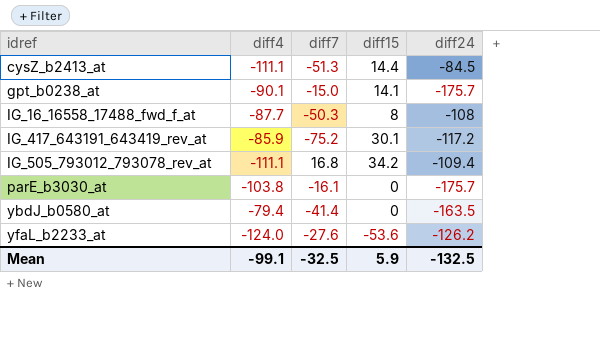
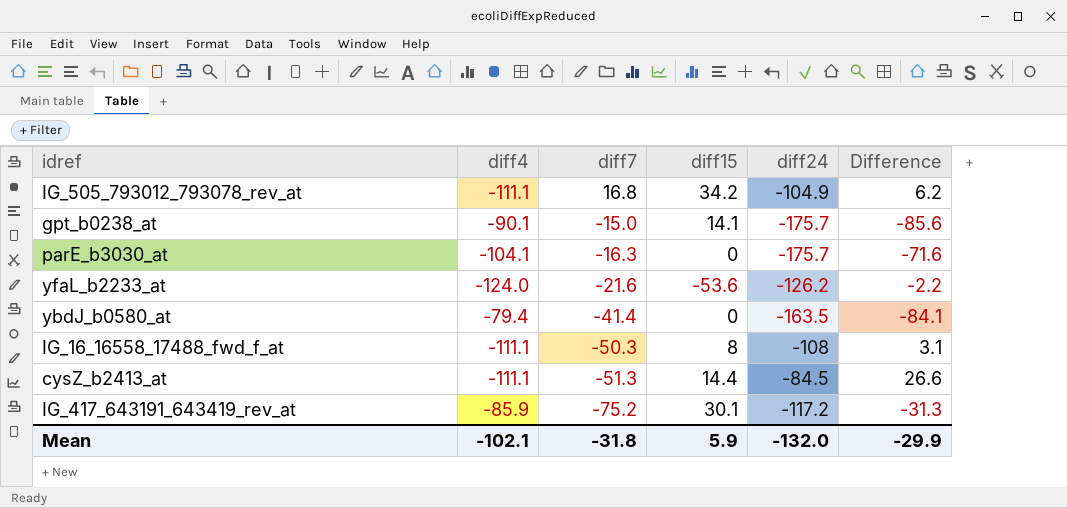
row order: idref ascending -> diff7 descending
column Difference | formula: none -> [diff24] - [diff4]
IG_505_793012_793078_rev_at | diff24: -109.4 -> -104.9
parE_b3030_at | diff4: -103.8 -> -104.1
parE_b3030_at | diff7: -16.1 -> -16.3
yfaL_b2233_at | diff7: -27.6 -> -21.6
IG_16_16558_17488_fwd_f_at | diff4: -87.7 -> -111.1
Mean | diff4: -99.1 -> -102.1
Mean | diff7: -32.5 -> -31.8
Mean | diff24: -132.5 -> -132.0

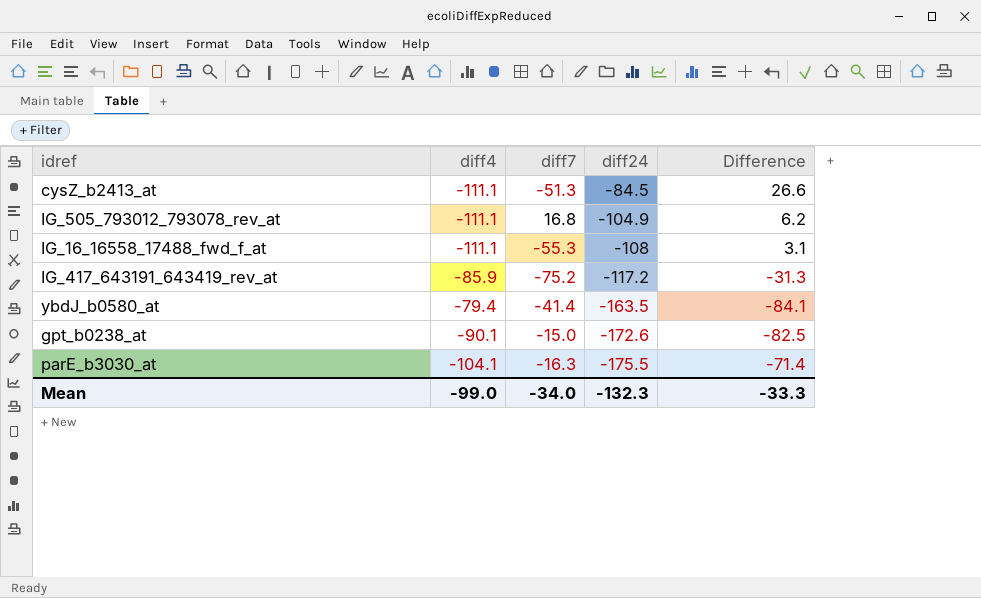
row order: diff7 descending -> diff24 descending
column diff15 | position: 4 -> none
row yfaL_b2233_at: -124.0 | -21.6 | -53.6 | -126.2 | -2.2 -> none
IG_16_16558_17488_fwd_f_at | diff7: -50.3 -> -55.3
gpt_b0238_at | diff24: -175.7 -> -172.6
gpt_b0238_at | Difference: -85.6 -> -82.5
parE_b3030_at | diff24: -175.7 -> -175.5
parE_b3030_at | Difference: -71.6 -> -71.4
Mean | diff4: -102.1 -> -99.0
Mean | diff7: -31.8 -> -34.0
Mean | diff24: -132.0 -> -132.3
Mean | Difference: -29.9 -> -33.3

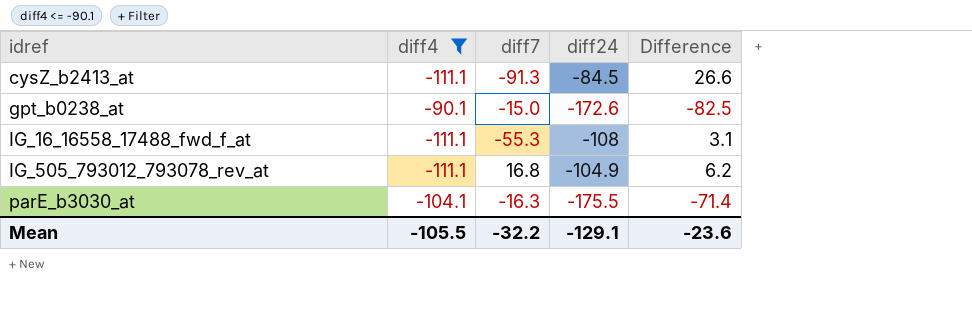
filter: none -> diff4 <= -90.1
row order: diff24 descending -> idref ascending
cysZ_b2413_at | diff7: -51.3 -> -91.3
Mean | diff4: -99.0 -> -105.5
Mean | diff7: -34.0 -> -32.2
Mean | diff24: -132.3 -> -129.1
Mean | Difference: -33.3 -> -23.6

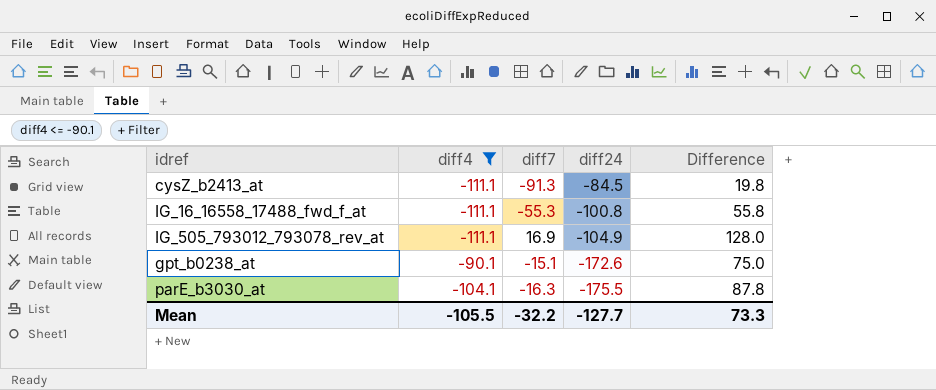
row order: idref ascending -> diff24 descending
column Difference | formula: [diff24] - [diff4] -> [diff7] - [diff4]
IG_16_16558_17488_fwd_f_at | diff24: -108 -> -100.8
IG_505_793012_793078_rev_at | diff7: 16.8 -> 16.9
gpt_b0238_at | diff7: -15.0 -> -15.1
Mean | diff24: -129.1 -> -127.7
Mean | Difference: -23.6 -> 73.3

